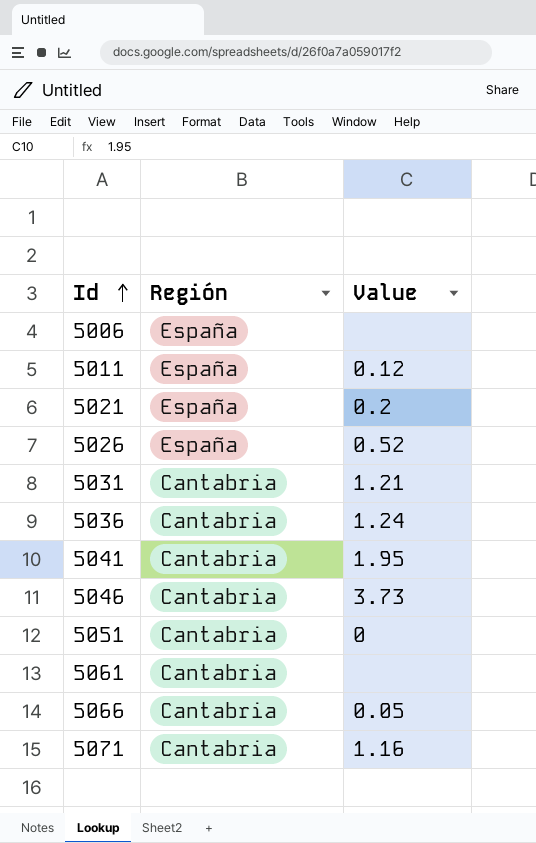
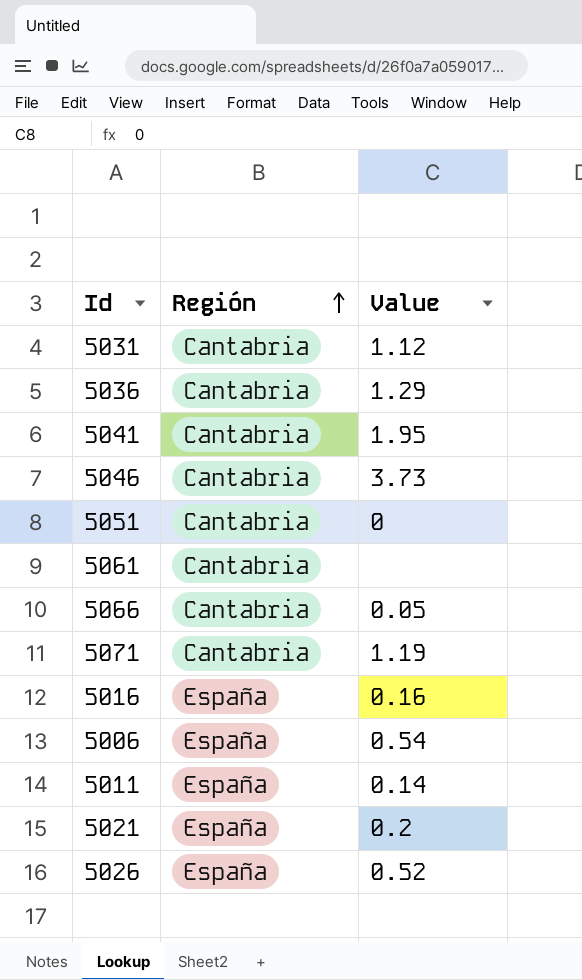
row order: Id ascending -> Región ascending
5031 | Value: 1.21 -> 1.12
5036 | Value: 1.24 -> 1.29
5071 | Value: 1.16 -> 1.19
row 5016: none -> España | 0.16
5006 | Value: none -> 0.54
5011 | Value: 0.12 -> 0.14

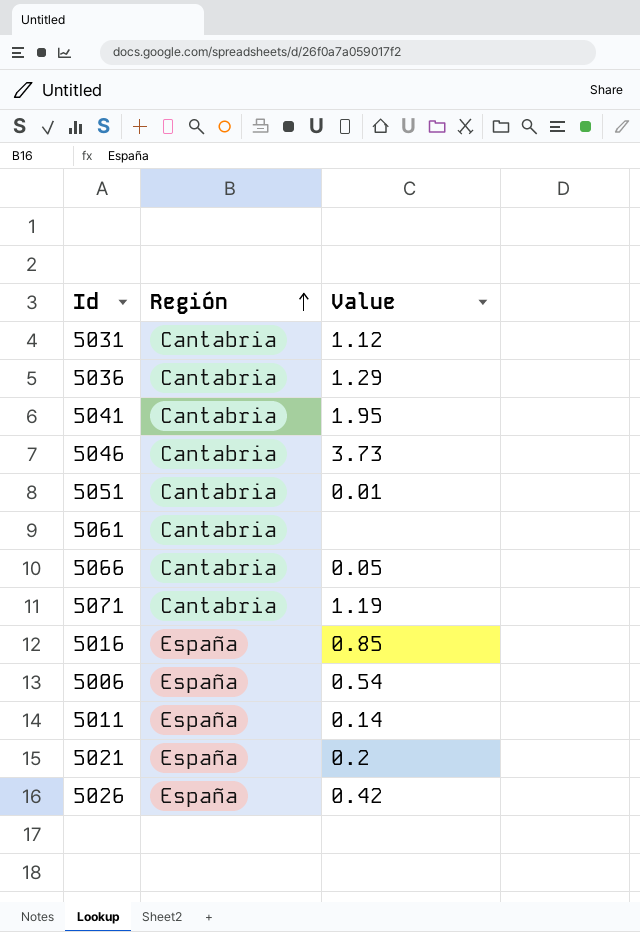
5051 | Value: 0 -> 0.01
5016 | Value: 0.16 -> 0.85
5026 | Value: 0.52 -> 0.42

